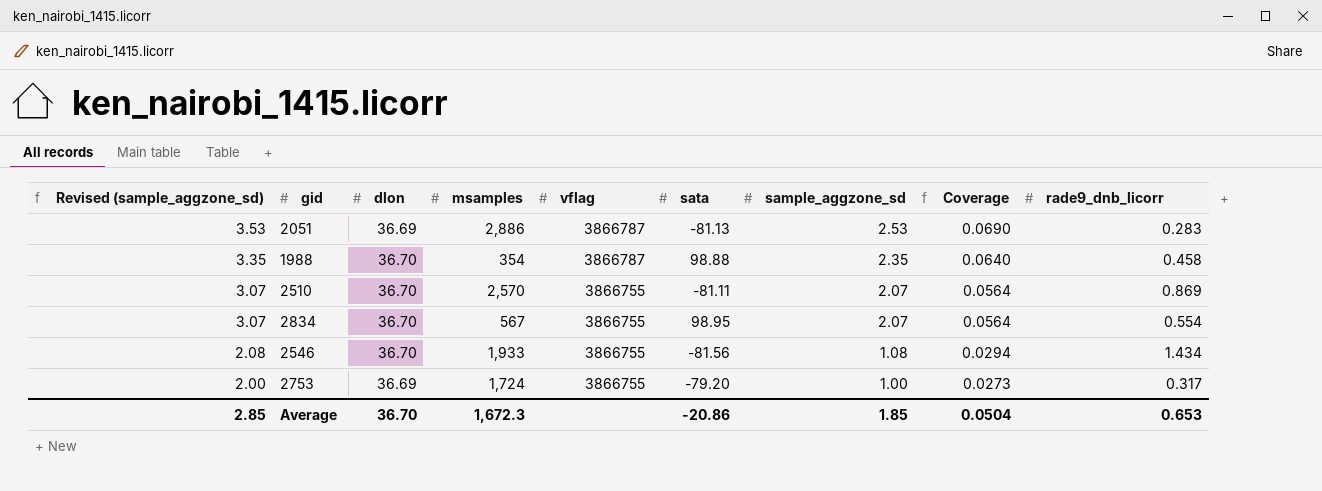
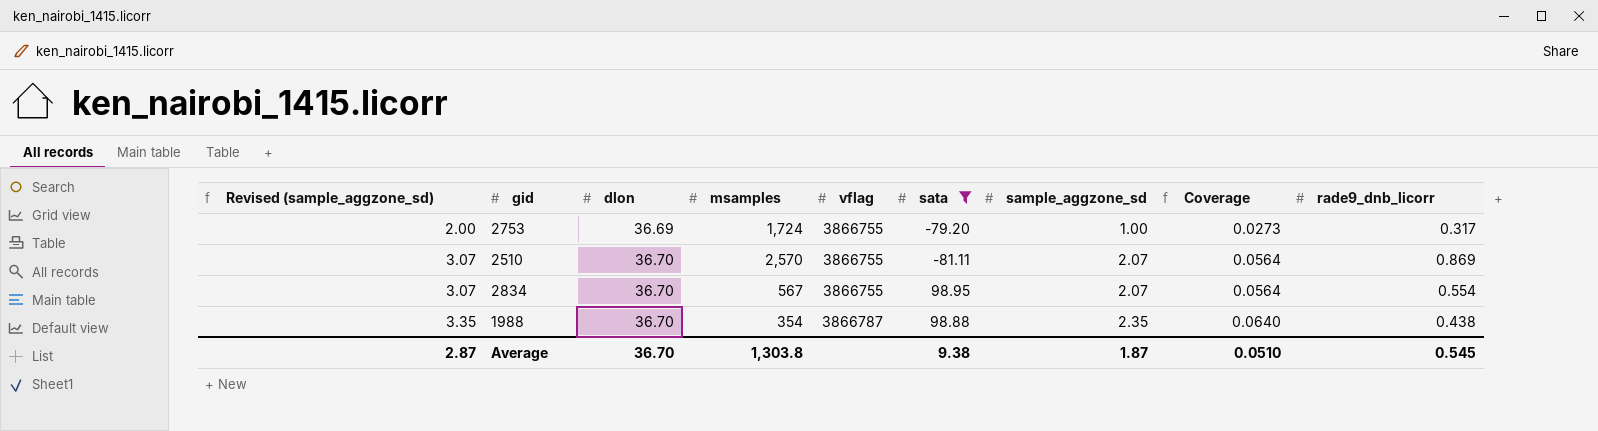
filter: none -> sata >= -81.11
row order: Revised (sample_aggzone_sd) descending -> Revised (sample_aggzone_sd) ascending
1988 | rade9_dnb_licorr: 0.458 -> 0.438
Average | Revised (sample_aggzone_sd): 2.85 -> 2.87
Average | msamples: 1,672.3 -> 1,303.8
Average | sata: -20.86 -> 9.38
Average | sample_aggzone_sd: 1.85 -> 1.87
Average | Coverage: 0.0504 -> 0.0510
Average | rade9_dnb_licorr: 0.653 -> 0.545

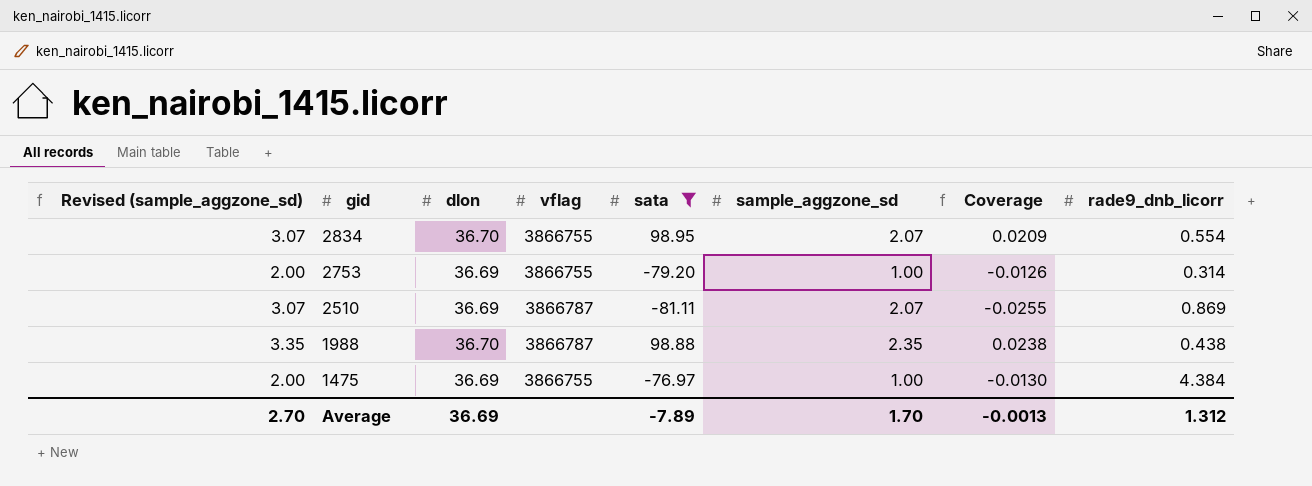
row order: Revised (sample_aggzone_sd) ascending -> gid descending
column msamples | position: 4 -> none
column Coverage | formula: [sample_aggzone_sd] / [dlon] -> [sample_aggzone_sd] / [sata]
2753 | rade9_dnb_licorr: 0.317 -> 0.314
2510 | dlon: 36.70 -> 36.69
2510 | vflag: 3866755 -> 3866787
row 1475: none -> 2.00 | 36.69 | 3866755 | -76.97 | 1.00 | -0.0130 | 4.384
Average | Revised (sample_aggzone_sd): 2.87 -> 2.70
Average | dlon: 36.70 -> 36.69
Average | sata: 9.38 -> -7.89
Average | sample_aggzone_sd: 1.87 -> 1.70
Average | Coverage: 0.0510 -> -0.0013
Average | rade9_dnb_licorr: 0.545 -> 1.312

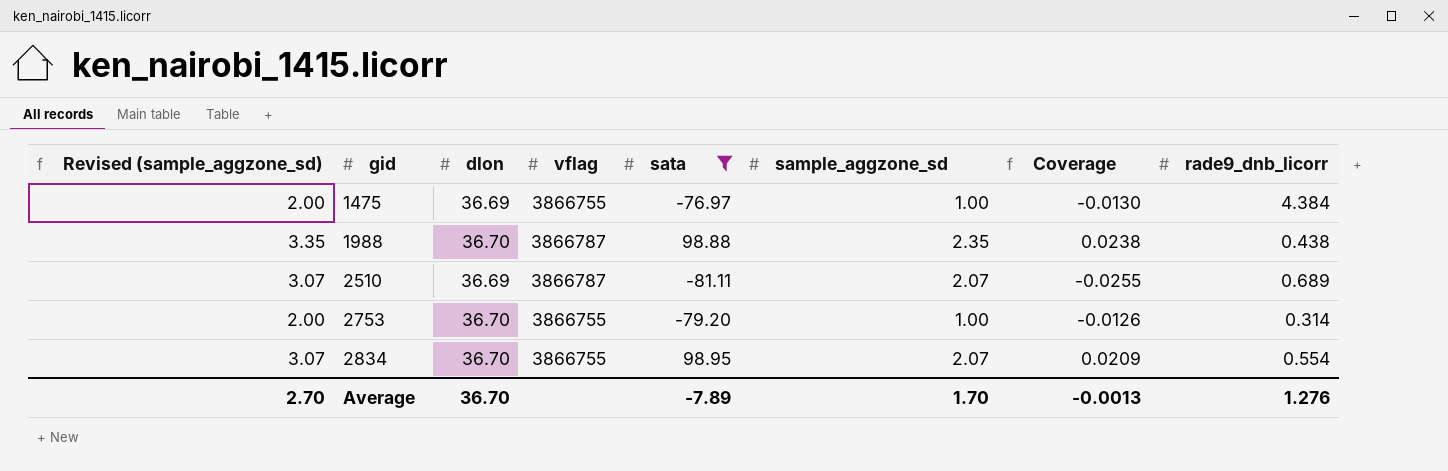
row order: gid descending -> gid ascending
2510 | rade9_dnb_licorr: 0.869 -> 0.689
2753 | dlon: 36.69 -> 36.70
Average | dlon: 36.69 -> 36.70
Average | rade9_dnb_licorr: 1.312 -> 1.276

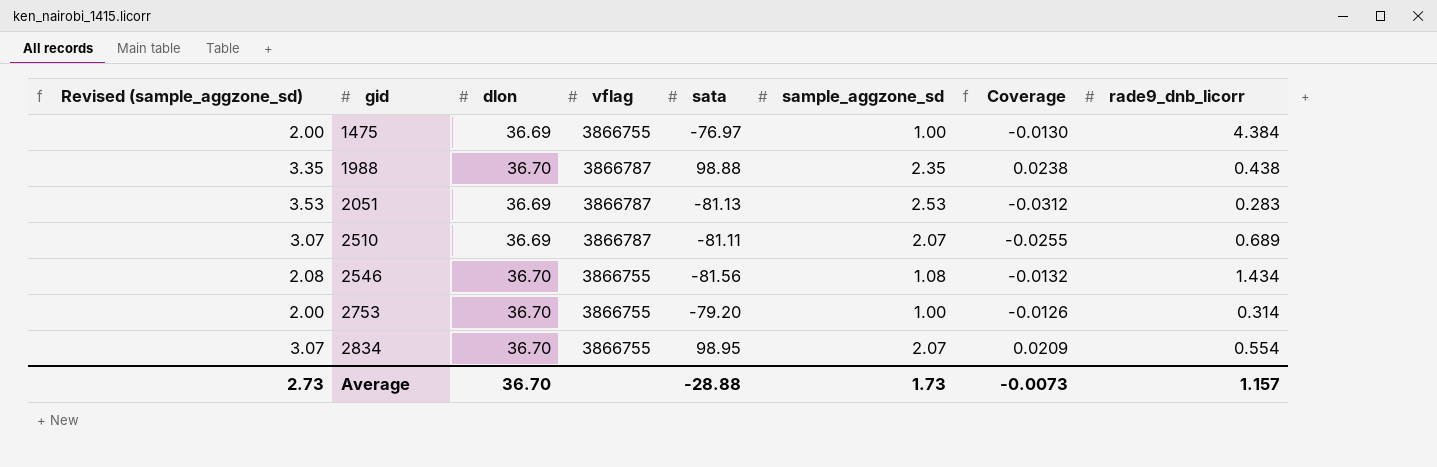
filter: sata >= -81.11 -> none
Average | Revised (sample_aggzone_sd): 2.70 -> 2.73
Average | sata: -7.89 -> -28.88
Average | sample_aggzone_sd: 1.70 -> 1.73
Average | Coverage: -0.0013 -> -0.0073
Average | rade9_dnb_licorr: 1.276 -> 1.157

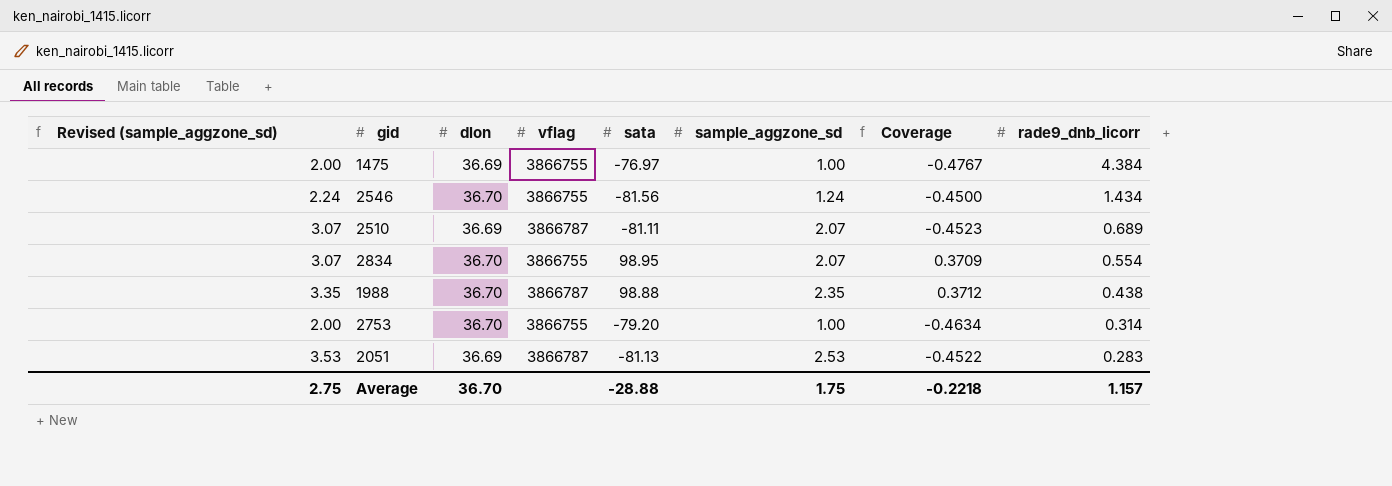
row order: gid ascending -> rade9_dnb_licorr descending
column Coverage | formula: [sample_aggzone_sd] / [sata] -> [dlon] / [sata]
2546 | Revised (sample_aggzone_sd): 2.08 -> 2.24
2546 | sample_aggzone_sd: 1.08 -> 1.24
Average | Revised (sample_aggzone_sd): 2.73 -> 2.75
Average | sample_aggzone_sd: 1.73 -> 1.75
Average | Coverage: -0.0073 -> -0.2218

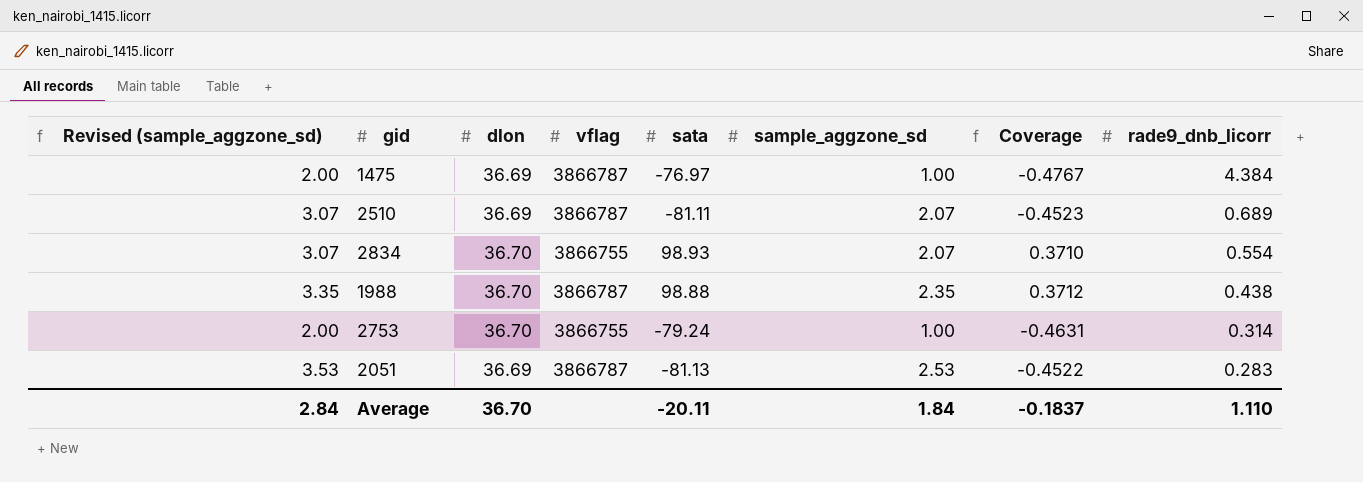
row 2546: 2.24 | 36.70 | 3866755 | -81.56 | 1.24 | -0.4500 | 1.434 -> none
1475 | vflag: 3866755 -> 3866787
2834 | sata: 98.95 -> 98.93
2834 | Coverage: 0.3709 -> 0.3710
2753 | sata: -79.20 -> -79.24
2753 | Coverage: -0.4634 -> -0.4631
Average | Revised (sample_aggzone_sd): 2.75 -> 2.84
Average | sata: -28.88 -> -20.11
Average | sample_aggzone_sd: 1.75 -> 1.84
Average | Coverage: -0.2218 -> -0.1837
Average | rade9_dnb_licorr: 1.157 -> 1.110

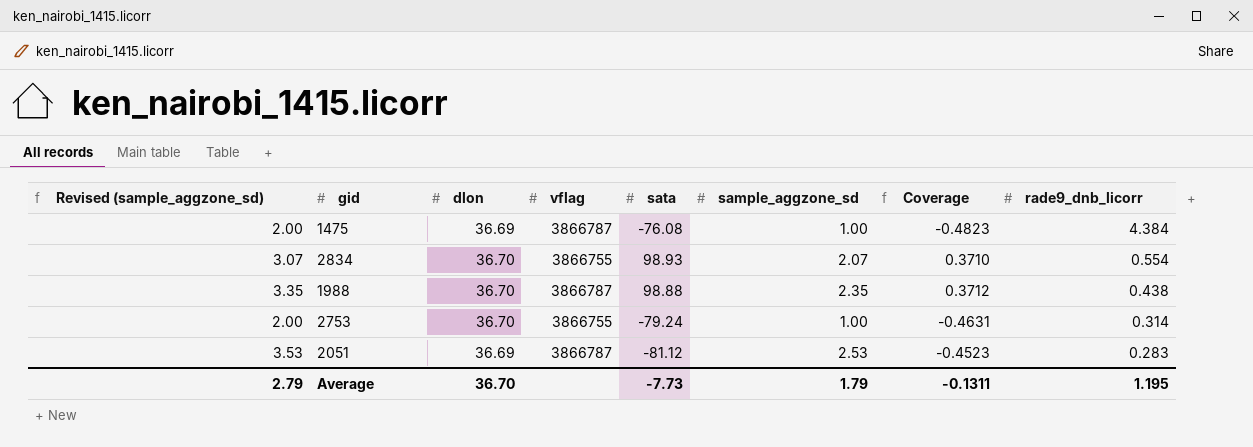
row 2510: 3.07 | 36.69 | 3866787 | -81.11 | 2.07 | -0.4523 | 0.689 -> none
1475 | sata: -76.97 -> -76.08
1475 | Coverage: -0.4767 -> -0.4823
2051 | sata: -81.13 -> -81.12
2051 | Coverage: -0.4522 -> -0.4523
Average | Revised (sample_aggzone_sd): 2.84 -> 2.79
Average | sata: -20.11 -> -7.73
Average | sample_aggzone_sd: 1.84 -> 1.79
Average | Coverage: -0.1837 -> -0.1311
Average | rade9_dnb_licorr: 1.110 -> 1.195

